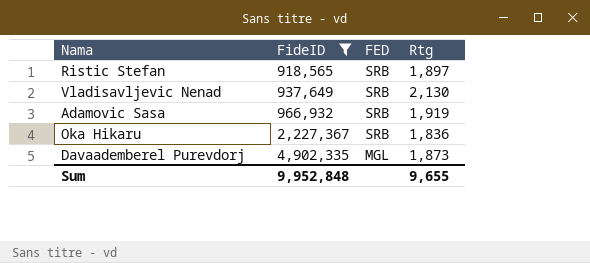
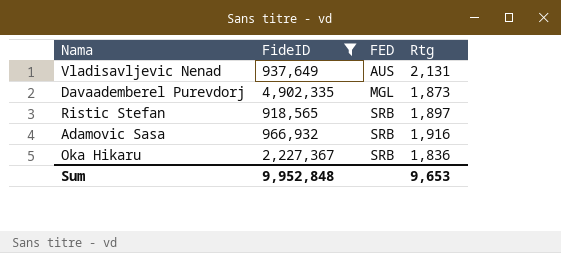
row order: FideID ascending -> FED ascending
Vladisavljevic Nenad | FED: SRB -> AUS
Vladisavljevic Nenad | Rtg: 2,130 -> 2,131
Adamovic Sasa | Rtg: 1,919 -> 1,916
Sum | Rtg: 9,655 -> 9,653

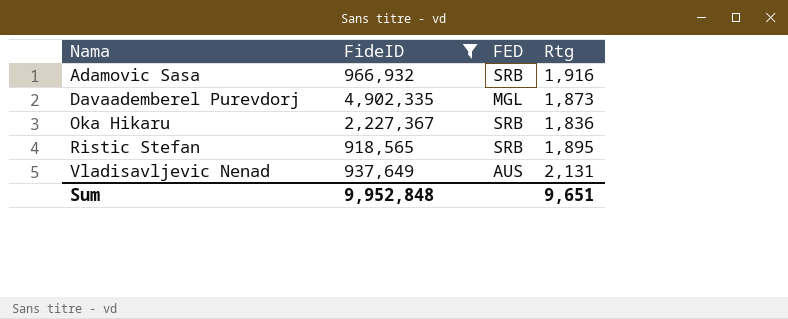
row order: FED ascending -> Nama ascending
Ristic Stefan | Rtg: 1,897 -> 1,895
Sum | Rtg: 9,653 -> 9,651

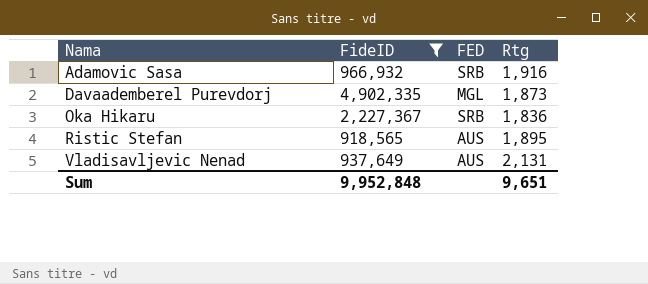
Ristic Stefan | FED: SRB -> AUS

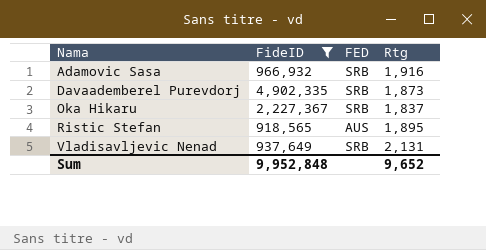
Davaademberel Purevdorj | FED: MGL -> SRB
Oka Hikaru | Rtg: 1,836 -> 1,837
Vladisavljevic Nenad | FED: AUS -> SRB
Sum | Rtg: 9,651 -> 9,652

